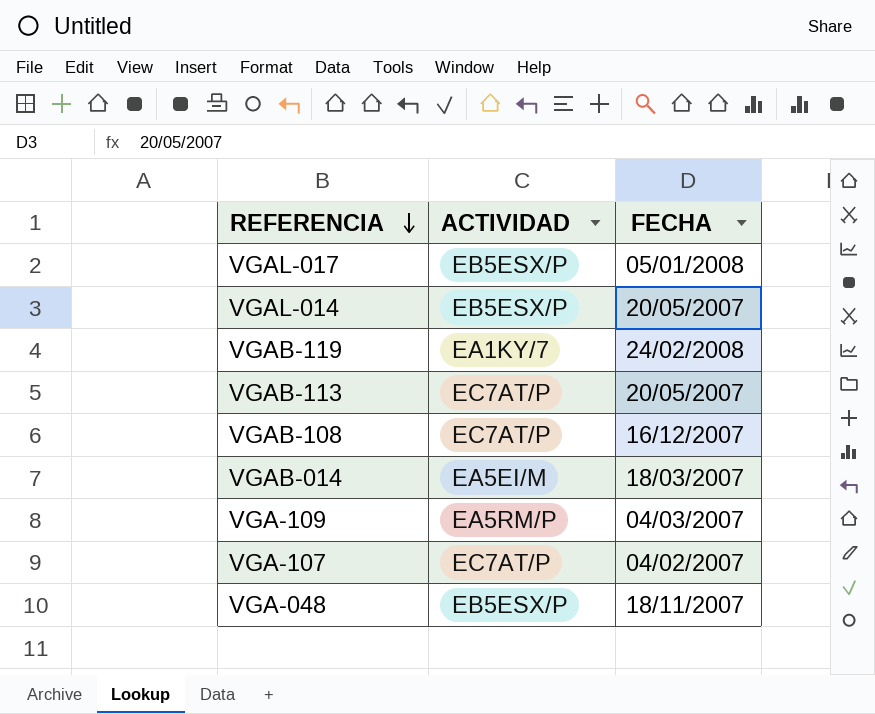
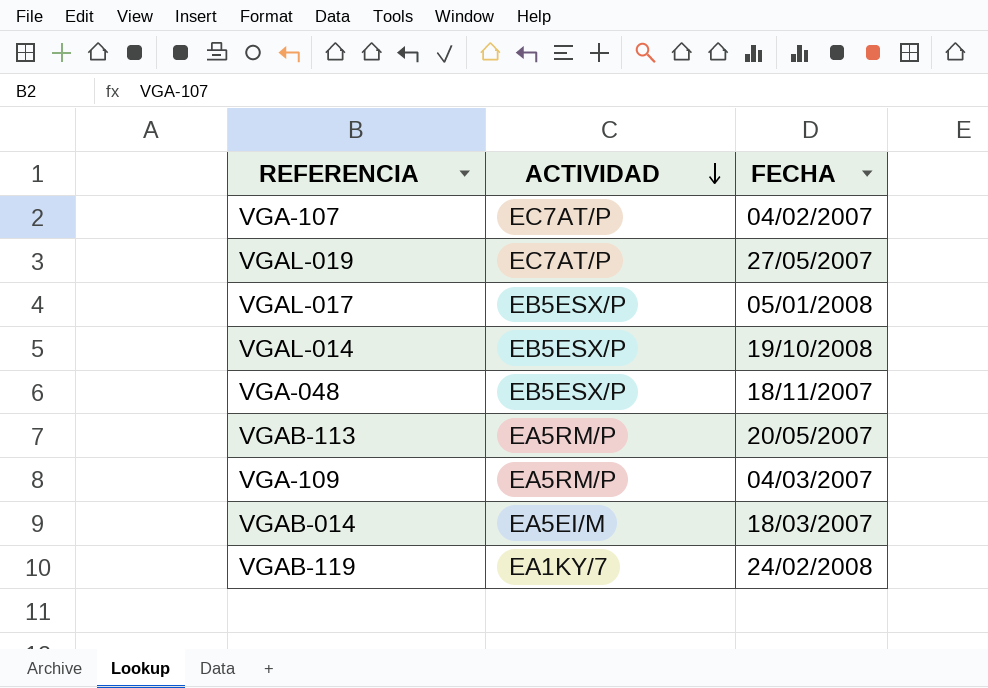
row order: REFERENCIA descending -> ACTIVIDAD descending
row VGAB-108: EC7AT/P | 16/12/2007 -> none
row VGAL-019: none -> EC7AT/P | 27/05/2007
VGAL-014 | FECHA: 20/05/2007 -> 19/10/2008
VGAB-113 | ACTIVIDAD: EC7AT/P -> EA5RM/P

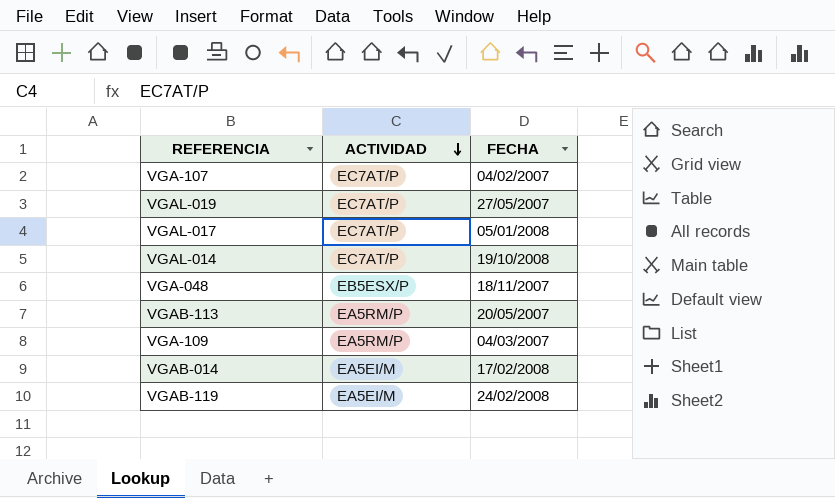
VGAL-017 | ACTIVIDAD: EB5ESX/P -> EC7AT/P
VGAL-014 | ACTIVIDAD: EB5ESX/P -> EC7AT/P
VGAB-014 | FECHA: 18/03/2007 -> 17/02/2008
VGAB-119 | ACTIVIDAD: EA1KY/7 -> EA5EI/M

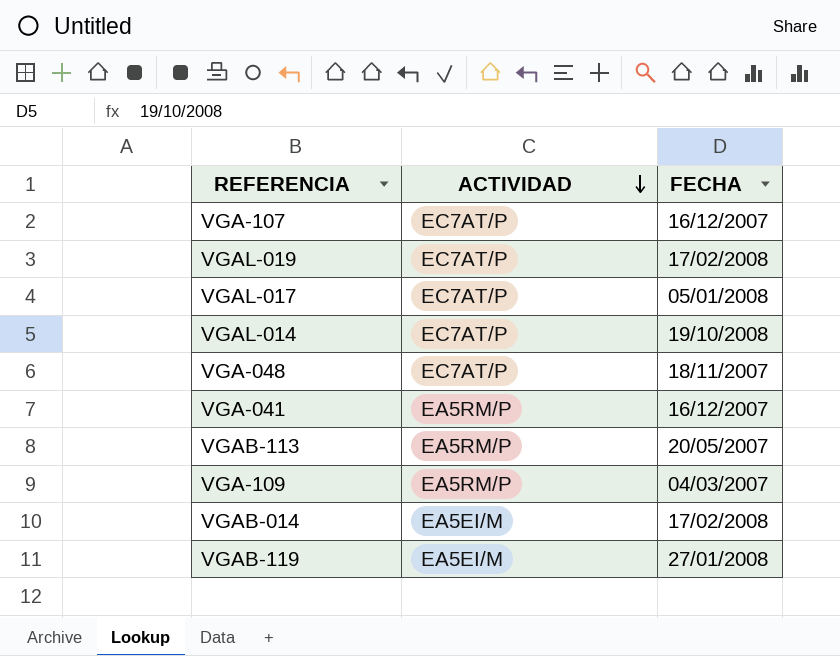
VGA-107 | FECHA: 04/02/2007 -> 16/12/2007
VGAL-019 | FECHA: 27/05/2007 -> 17/02/2008
VGA-048 | ACTIVIDAD: EB5ESX/P -> EC7AT/P
row VGA-041: none -> EA5RM/P | 16/12/2007
VGAB-119 | FECHA: 24/02/2008 -> 27/01/2008

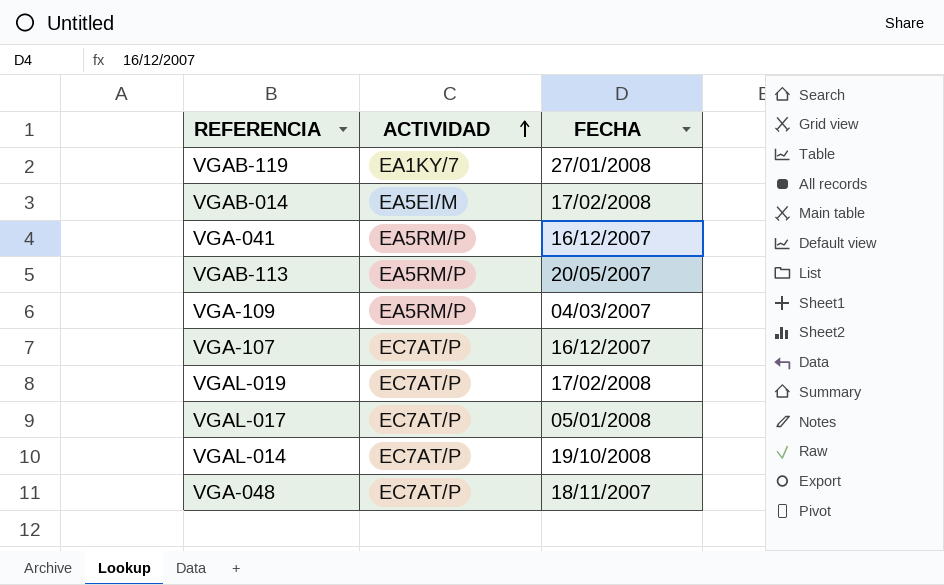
row order: ACTIVIDAD descending -> ACTIVIDAD ascending
VGAB-119 | ACTIVIDAD: EA5EI/M -> EA1KY/7

